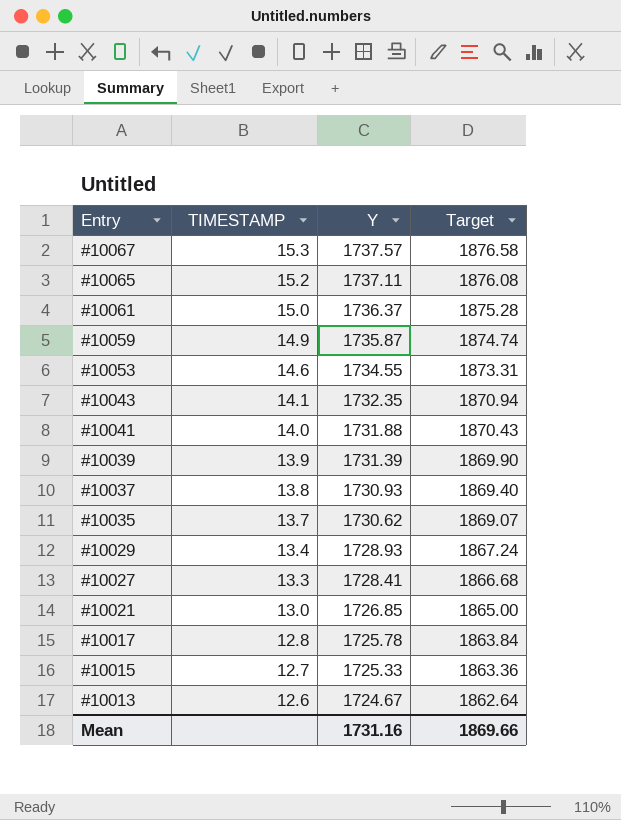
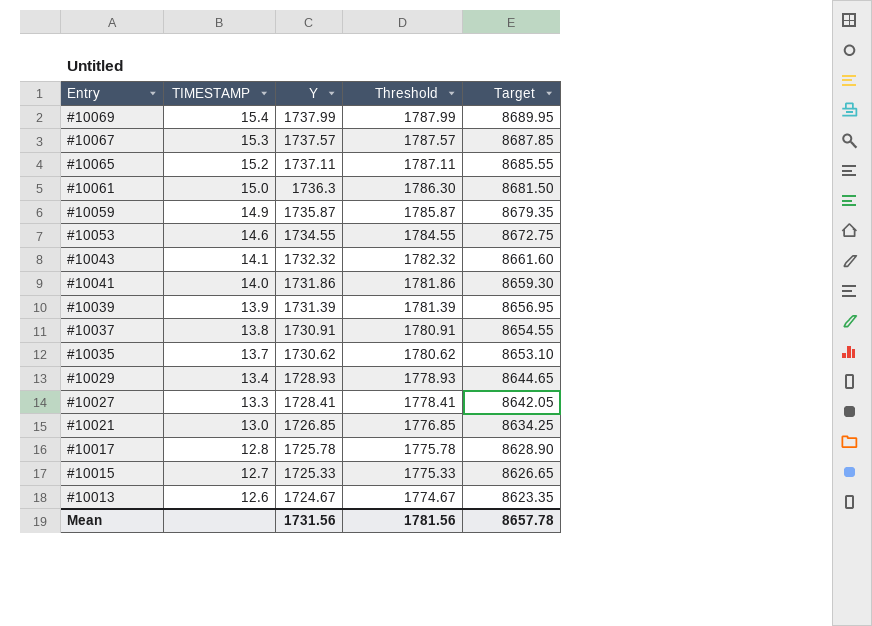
column Threshold | formula: none -> [Y] + 50
column Target | formula: [Y] * 1.08 -> [Y] * 5
row #10069: none -> 15.4 | 1737.99 | 1787.99 | 8689.95
#10061 | Y: 1736.37 -> 1736.3
#10043 | Y: 1732.35 -> 1732.32
#10041 | Y: 1731.88 -> 1731.86
#10037 | Y: 1730.93 -> 1730.91
Mean | Y: 1731.16 -> 1731.56
Mean | Target: 1869.66 -> 8657.78

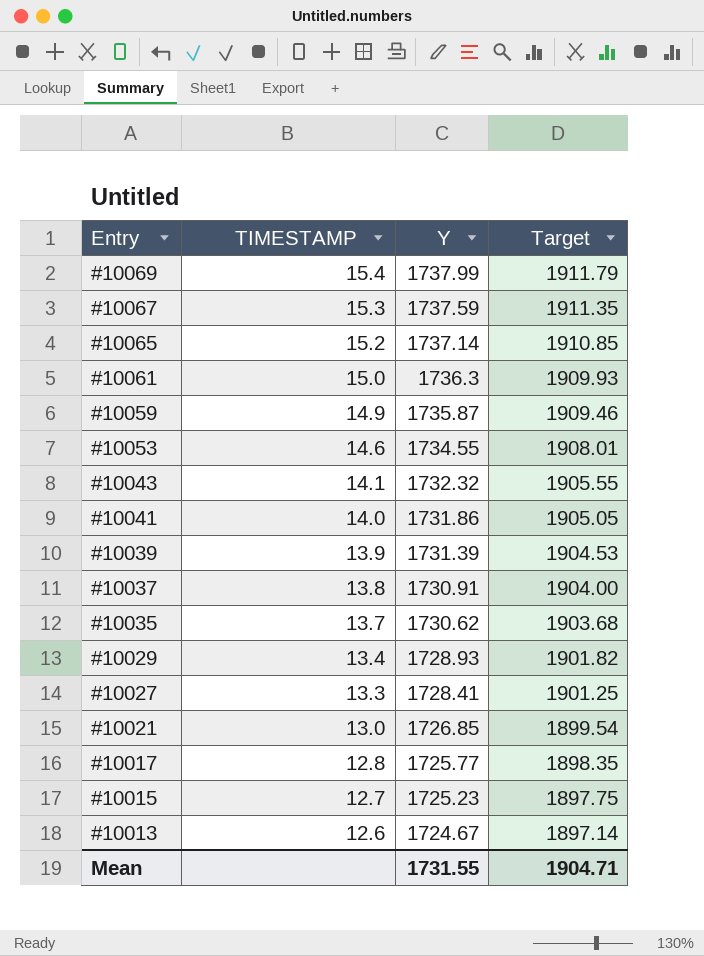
column Threshold | formula: [Y] + 50 -> none
column Target | formula: [Y] * 5 -> [Y] * 1.1
#10067 | Y: 1737.57 -> 1737.59
#10065 | Y: 1737.11 -> 1737.14
#10017 | Y: 1725.78 -> 1725.77
#10015 | Y: 1725.33 -> 1725.23
Mean | Y: 1731.56 -> 1731.55
Mean | Target: 8657.78 -> 1904.71

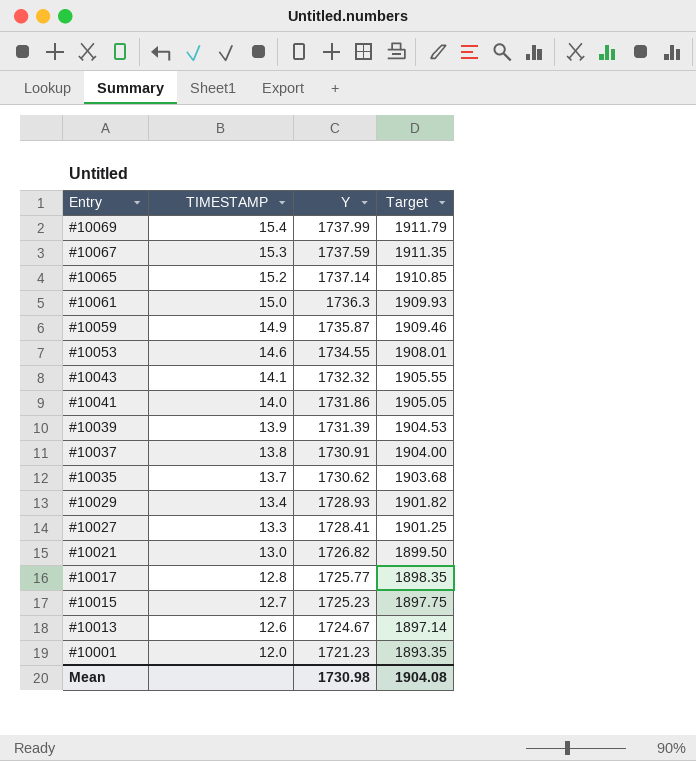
#10021 | Y: 1726.85 -> 1726.82
#10021 | Target: 1899.54 -> 1899.50
row #10001: none -> 12.0 | 1721.23 | 1893.35
Mean | Y: 1731.55 -> 1730.98
Mean | Target: 1904.71 -> 1904.08

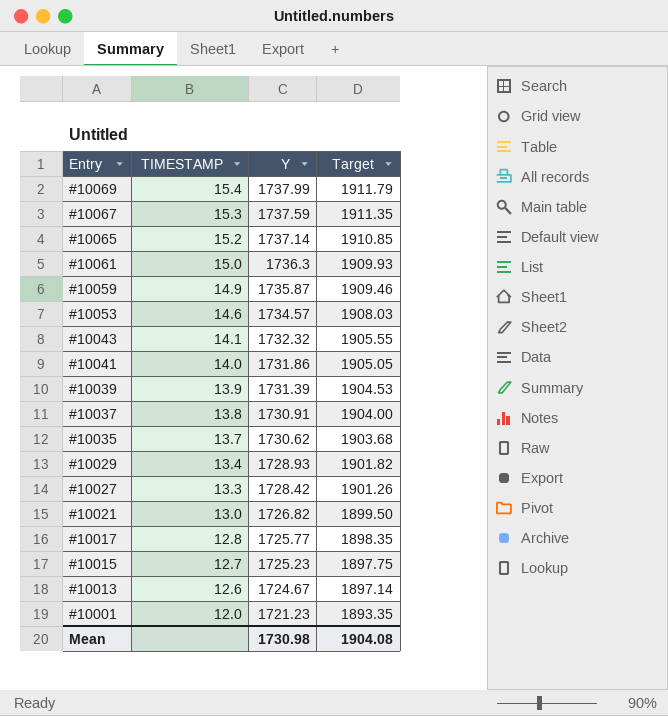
#10053 | Y: 1734.55 -> 1734.57
#10053 | Target: 1908.01 -> 1908.03
#10027 | Y: 1728.41 -> 1728.42
#10027 | Target: 1901.25 -> 1901.26

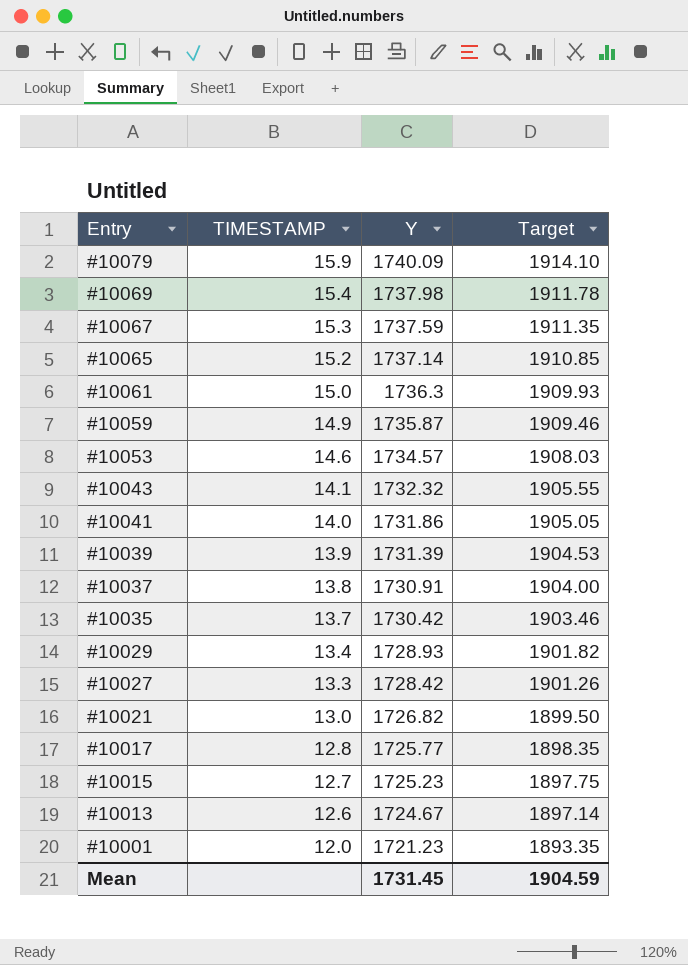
row #10079: none -> 15.9 | 1740.09 | 1914.10
#10069 | Y: 1737.99 -> 1737.98
#10069 | Target: 1911.79 -> 1911.78
#10035 | Y: 1730.62 -> 1730.42
#10035 | Target: 1903.68 -> 1903.46
Mean | Y: 1730.98 -> 1731.45
Mean | Target: 1904.08 -> 1904.59

